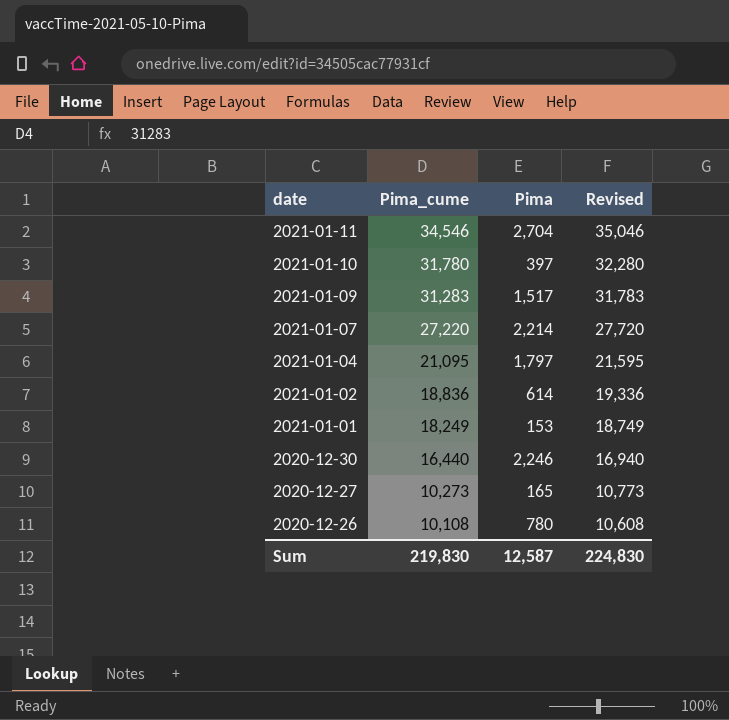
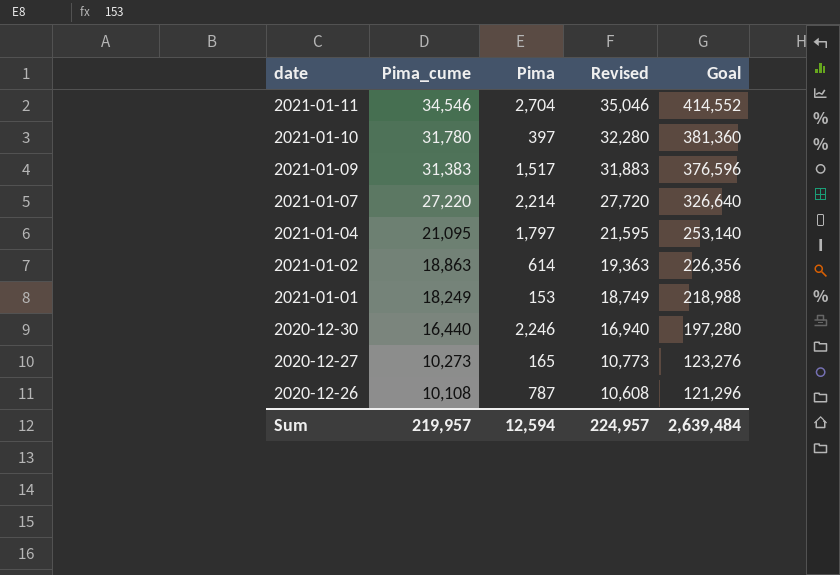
column Goal | formula: none -> [Pima_cume] * 12
2021-01-09 | Pima_cume: 31,283 -> 31,383
2021-01-09 | Revised: 31,783 -> 31,883
2021-01-02 | Pima_cume: 18,836 -> 18,863
2021-01-02 | Revised: 19,336 -> 19,363
2020-12-26 | Pima: 780 -> 787
Sum | Pima_cume: 219,830 -> 219,957
Sum | Pima: 12,587 -> 12,594
Sum | Revised: 224,830 -> 224,957

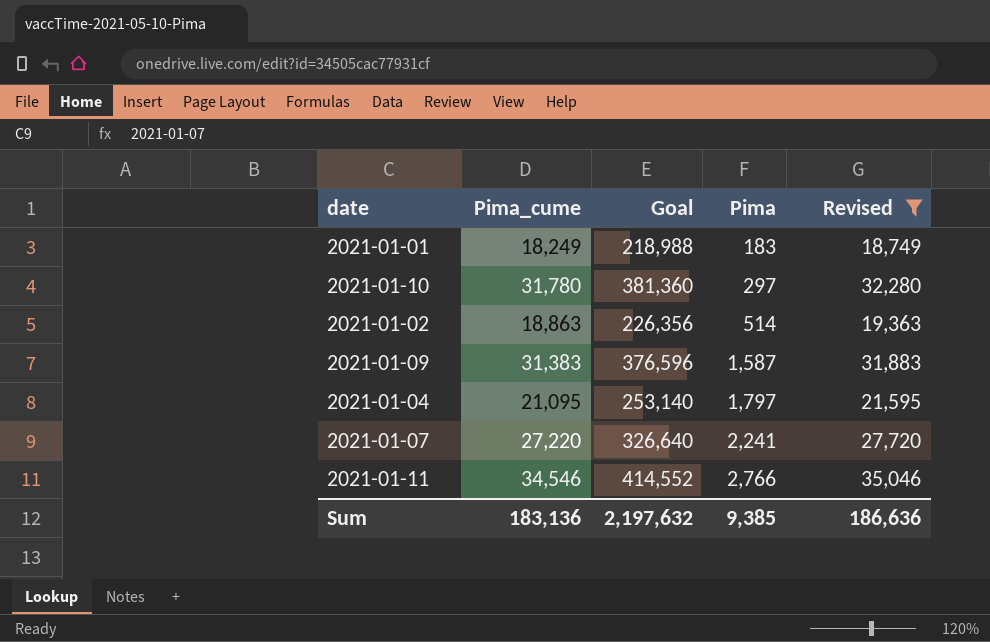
filter: none -> Revised >= 18,749
row order: date descending -> Pima ascending
column Goal | position: 5 -> 3
2021-01-01 | Pima: 153 -> 183
2021-01-10 | Pima: 397 -> 297
2021-01-02 | Pima: 614 -> 514
2021-01-09 | Pima: 1,517 -> 1,587
2021-01-07 | Pima: 2,214 -> 2,241
2021-01-11 | Pima: 2,704 -> 2,766
Sum | Pima_cume: 219,957 -> 183,136
Sum | Goal: 2,639,484 -> 2,197,632
Sum | Pima: 12,594 -> 9,385
Sum | Revised: 224,957 -> 186,636

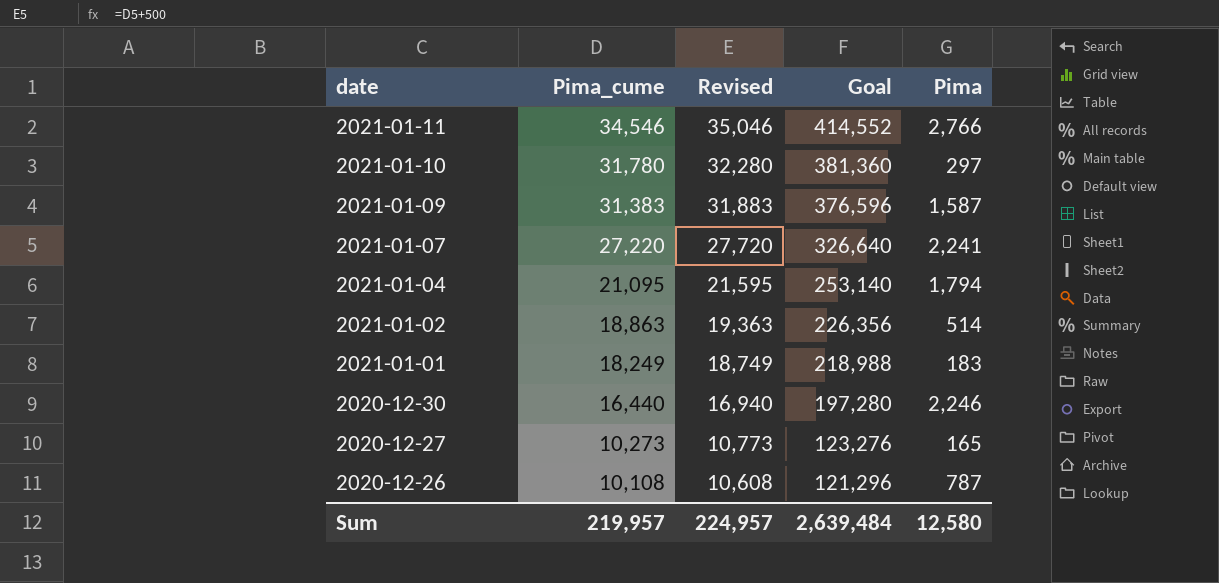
filter: Revised >= 18,749 -> none
row order: Pima ascending -> date descending
column Revised | position: 5 -> 3
2021-01-04 | Pima: 1,797 -> 1,794
Sum | Pima_cume: 183,136 -> 219,957
Sum | Revised: 186,636 -> 224,957
Sum | Goal: 2,197,632 -> 2,639,484
Sum | Pima: 9,385 -> 12,580

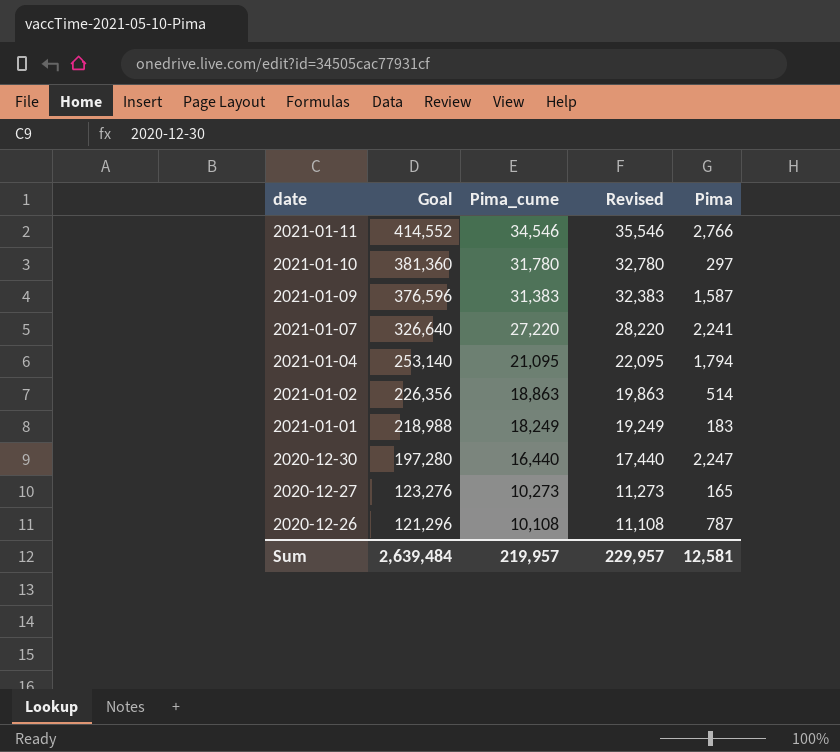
column Goal | position: 4 -> 2
column Revised | formula: [Pima_cume] + 500 -> [Pima_cume] + 1000
2020-12-30 | Pima: 2,246 -> 2,247
Sum | Revised: 224,957 -> 229,957
Sum | Pima: 12,580 -> 12,581

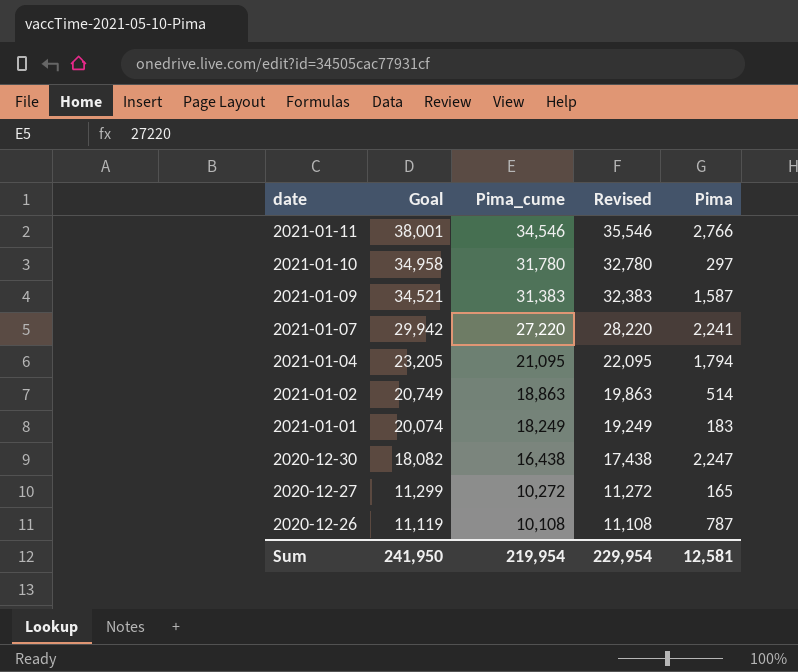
column Goal | formula: [Pima_cume] * 12 -> [Pima_cume] * 1.1
2020-12-30 | Pima_cume: 16,440 -> 16,438
2020-12-30 | Revised: 17,440 -> 17,438
2020-12-27 | Pima_cume: 10,273 -> 10,272
2020-12-27 | Revised: 11,273 -> 11,272
Sum | Goal: 2,639,484 -> 241,950
Sum | Pima_cume: 219,957 -> 219,954
Sum | Revised: 229,957 -> 229,954

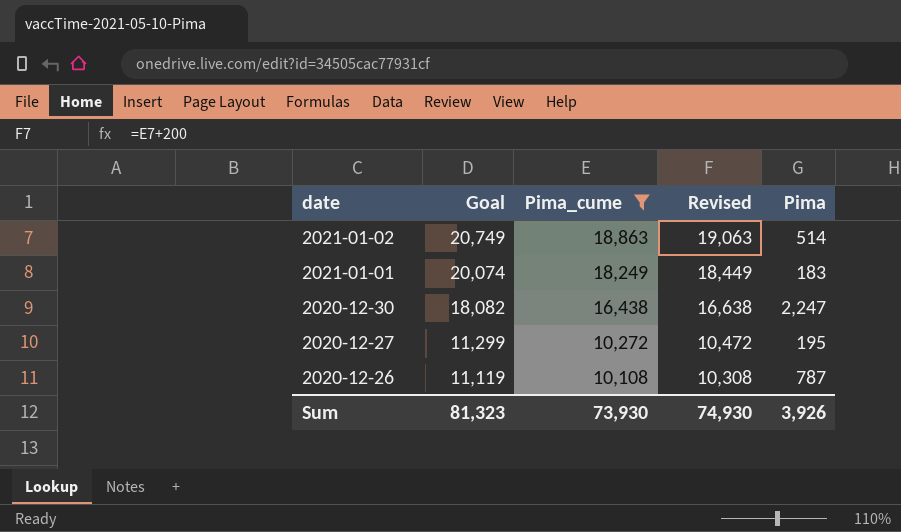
filter: none -> Pima_cume <= 18,863
column Revised | formula: [Pima_cume] + 1000 -> [Pima_cume] + 200
2020-12-27 | Pima: 165 -> 195
Sum | Goal: 241,950 -> 81,323
Sum | Pima_cume: 219,954 -> 73,930
Sum | Revised: 229,954 -> 74,930
Sum | Pima: 12,581 -> 3,926

